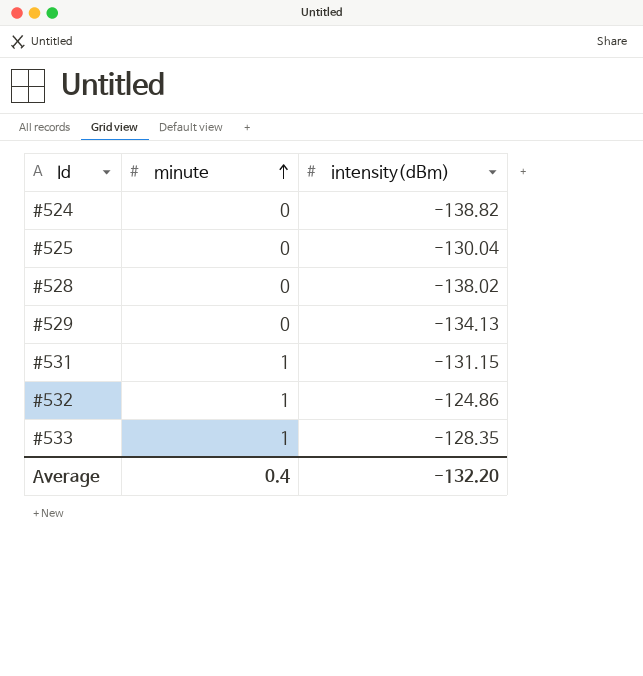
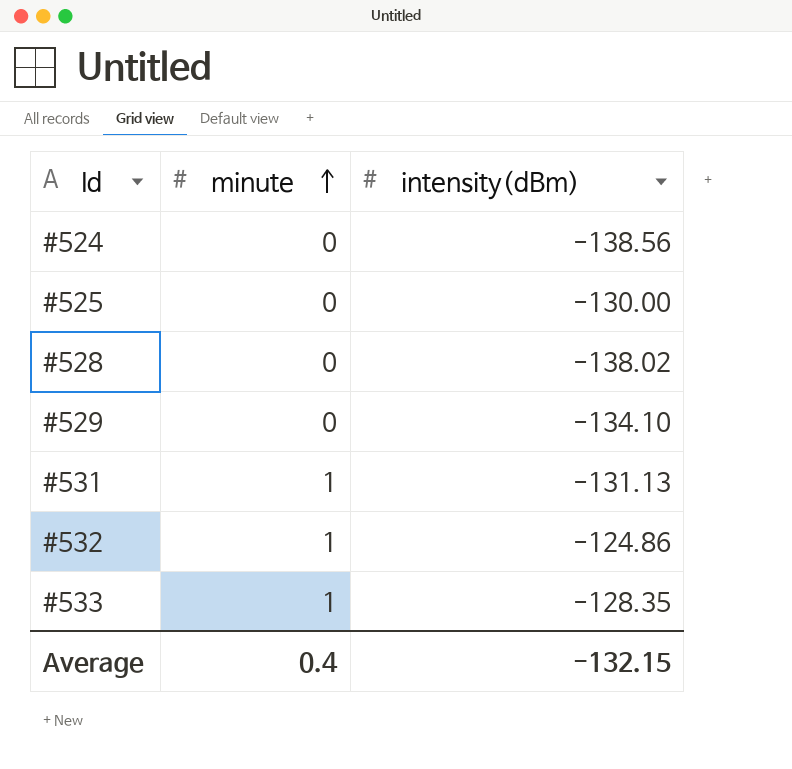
#524 | intensity(dBm): -138.82 -> -138.56
#525 | intensity(dBm): -130.04 -> -130.00
#529 | intensity(dBm): -134.13 -> -134.10
#531 | intensity(dBm): -131.15 -> -131.13
Average | intensity(dBm): -132.20 -> -132.15

